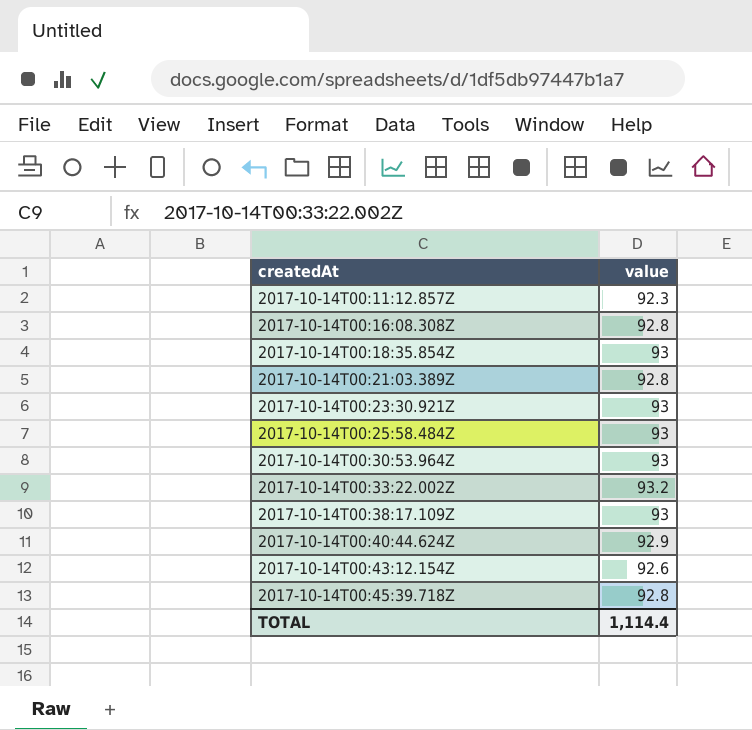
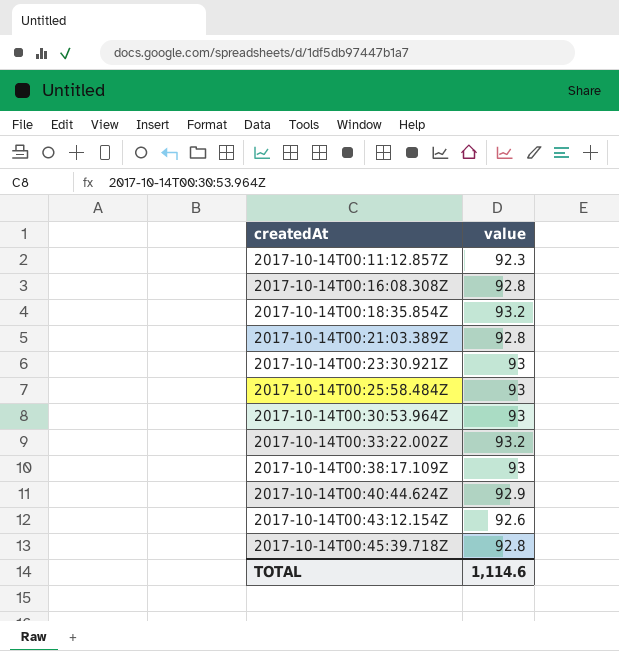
2017-10-14T00:18:35.854Z | value: 93 -> 93.2
TOTAL | value: 1,114.4 -> 1,114.6

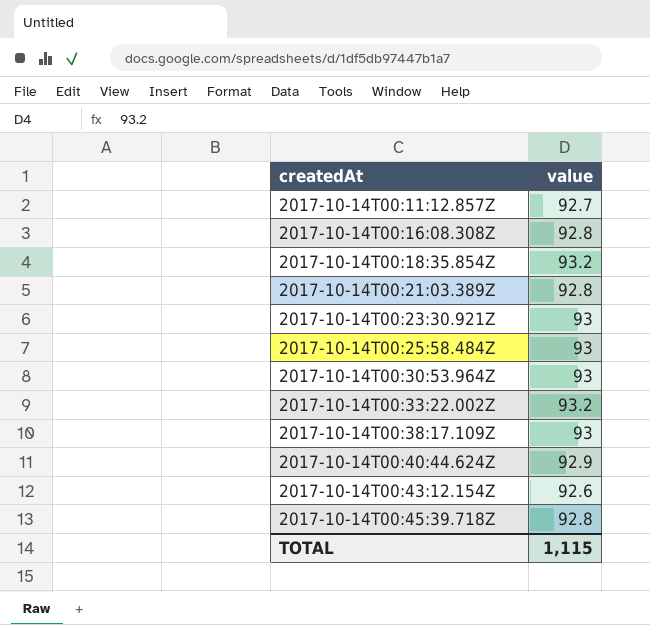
2017-10-14T00:11:12.857Z | value: 92.3 -> 92.7
TOTAL | value: 1,114.6 -> 1,115

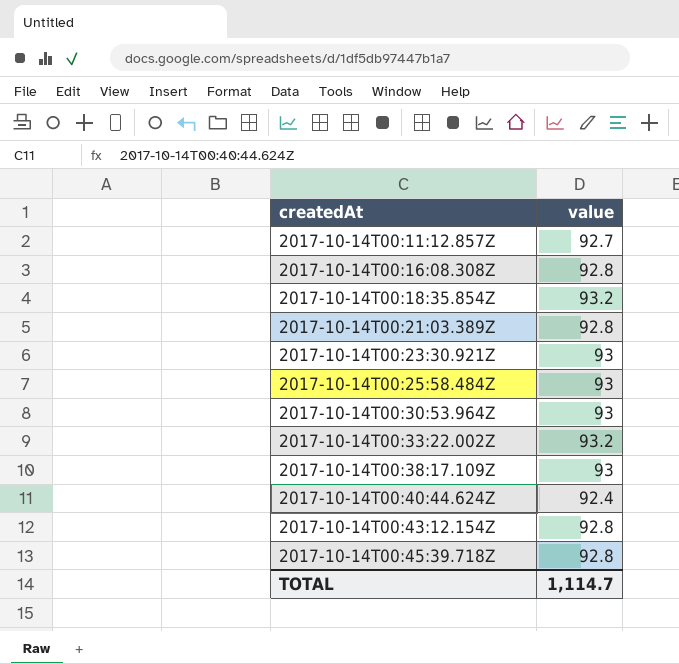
2017-10-14T00:40:44.624Z | value: 92.9 -> 92.4
2017-10-14T00:43:12.154Z | value: 92.6 -> 92.8
TOTAL | value: 1,115 -> 1,114.7

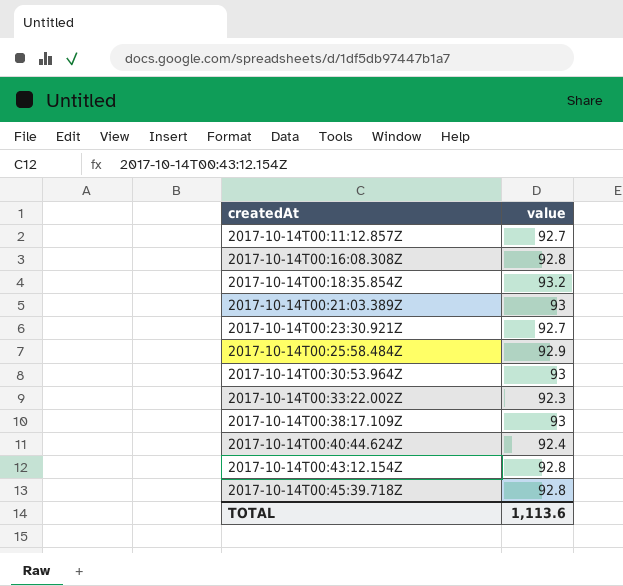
2017-10-14T00:21:03.389Z | value: 92.8 -> 93
2017-10-14T00:23:30.921Z | value: 93 -> 92.7
2017-10-14T00:25:58.484Z | value: 93 -> 92.9
2017-10-14T00:33:22.002Z | value: 93.2 -> 92.3
TOTAL | value: 1,114.7 -> 1,113.6

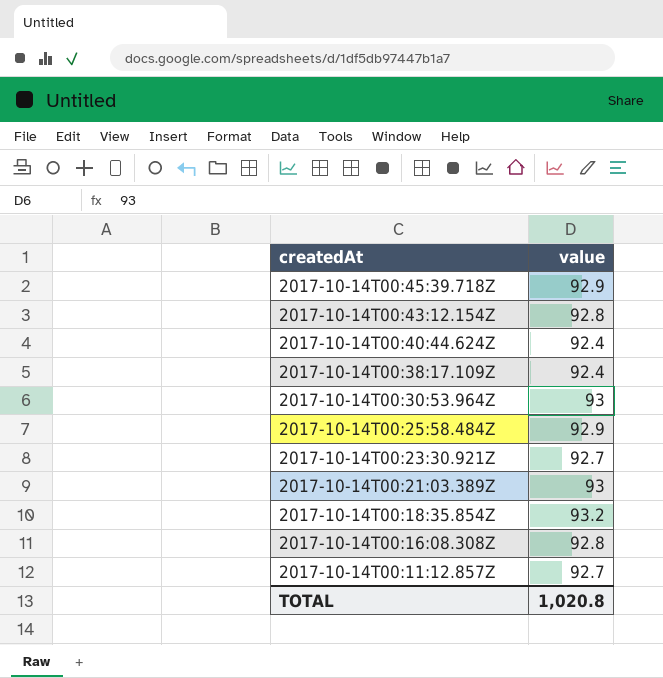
row order: createdAt ascending -> createdAt descending
row 2017-10-14T00:33:22.002Z: 92.3 -> none
2017-10-14T00:45:39.718Z | value: 92.8 -> 92.9
2017-10-14T00:38:17.109Z | value: 93 -> 92.4
TOTAL | value: 1,113.6 -> 1,020.8

